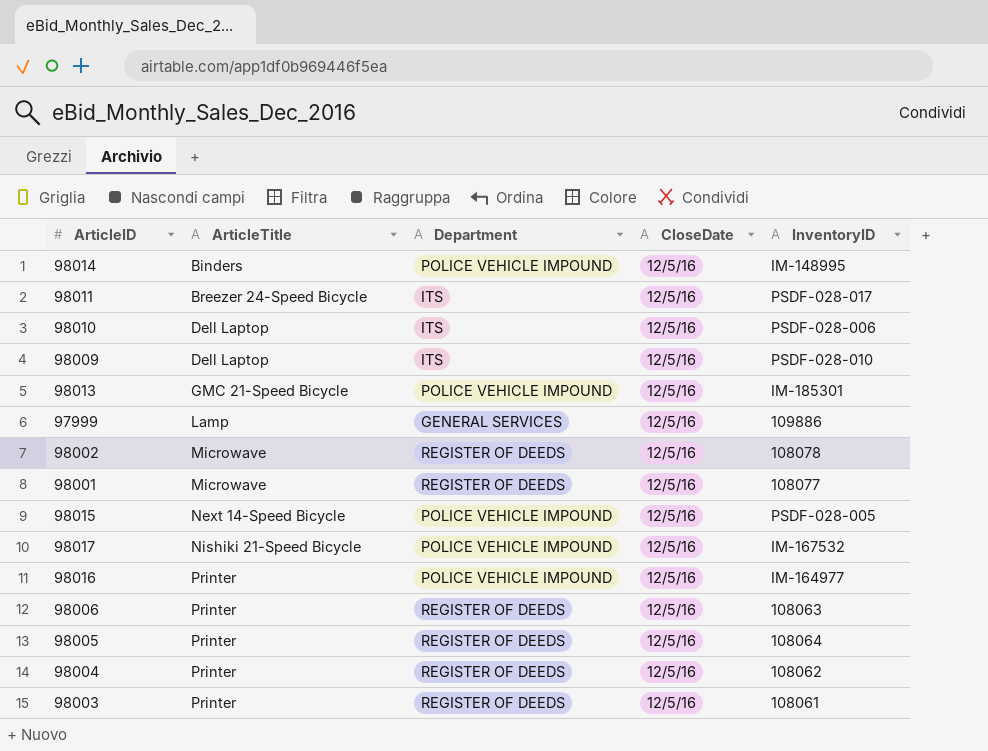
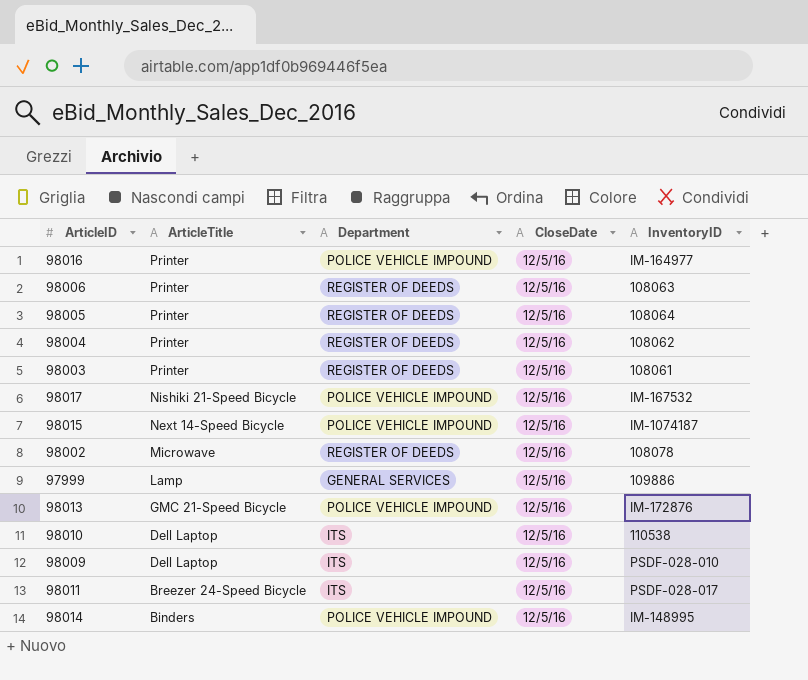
row order: ArticleTitle ascending -> ArticleTitle descending
row 98001: Microwave | REGISTER OF DEEDS | 12/5/16 | 108077 -> none
98015 | InventoryID: PSDF-028-005 -> IM-1074187
98013 | InventoryID: IM-185301 -> IM-172876
98010 | InventoryID: PSDF-028-006 -> 110538

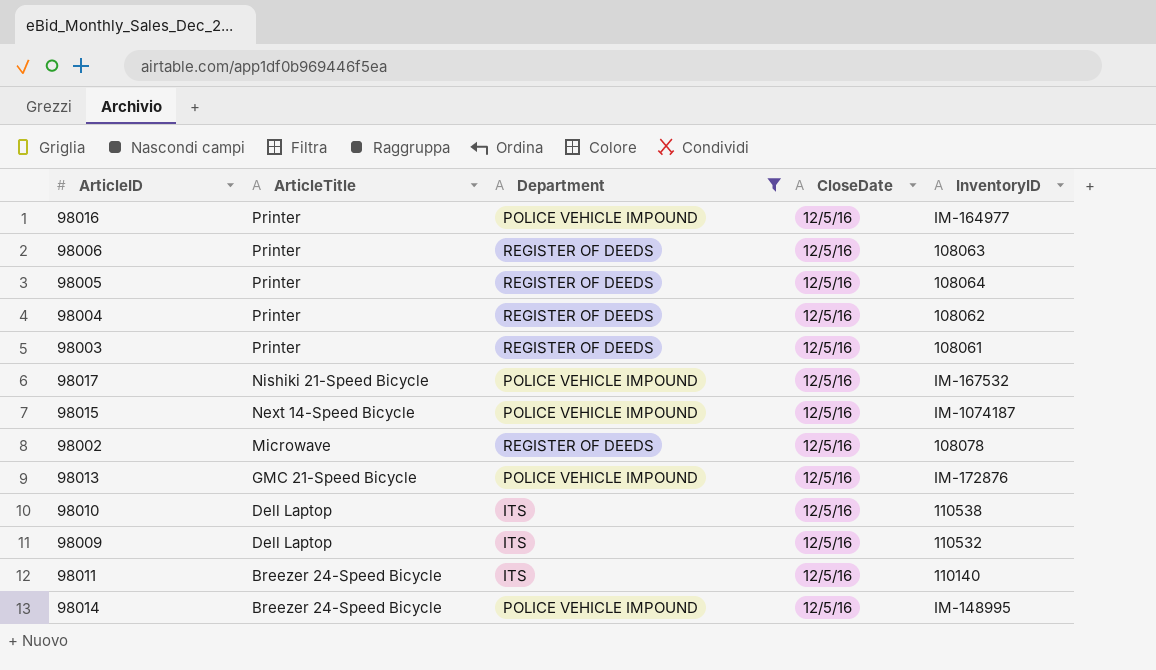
filter: none -> Department != GENERAL SERVICES
98009 | InventoryID: PSDF-028-010 -> 110532
98011 | InventoryID: PSDF-028-017 -> 110140
98014 | ArticleTitle: Binders -> Breezer 24-Speed Bicycle

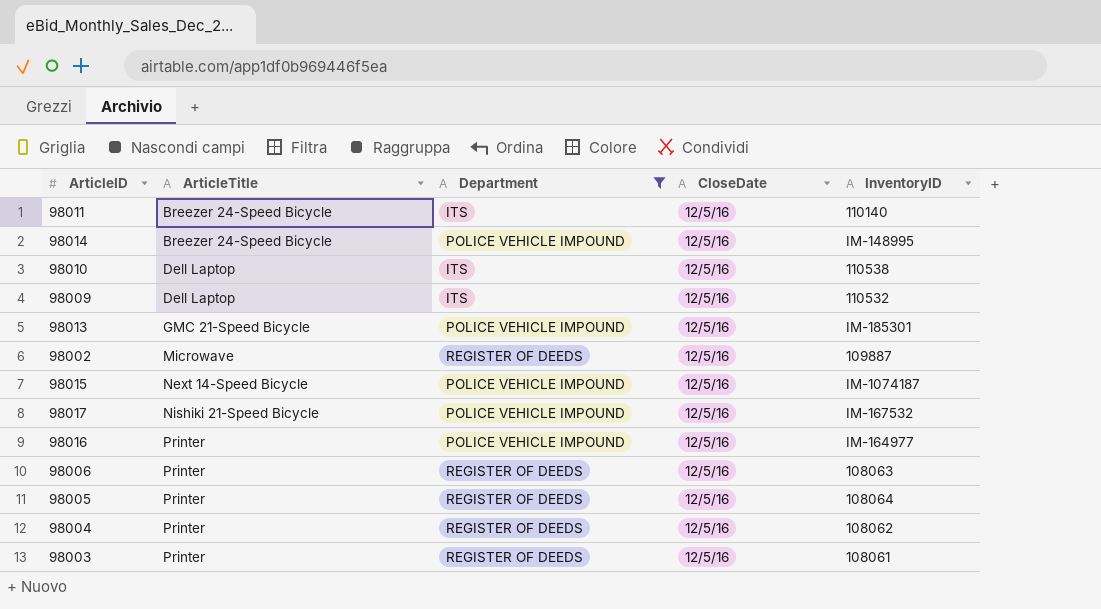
row order: ArticleTitle descending -> ArticleTitle ascending
98013 | InventoryID: IM-172876 -> IM-185301
98002 | InventoryID: 108078 -> 109887

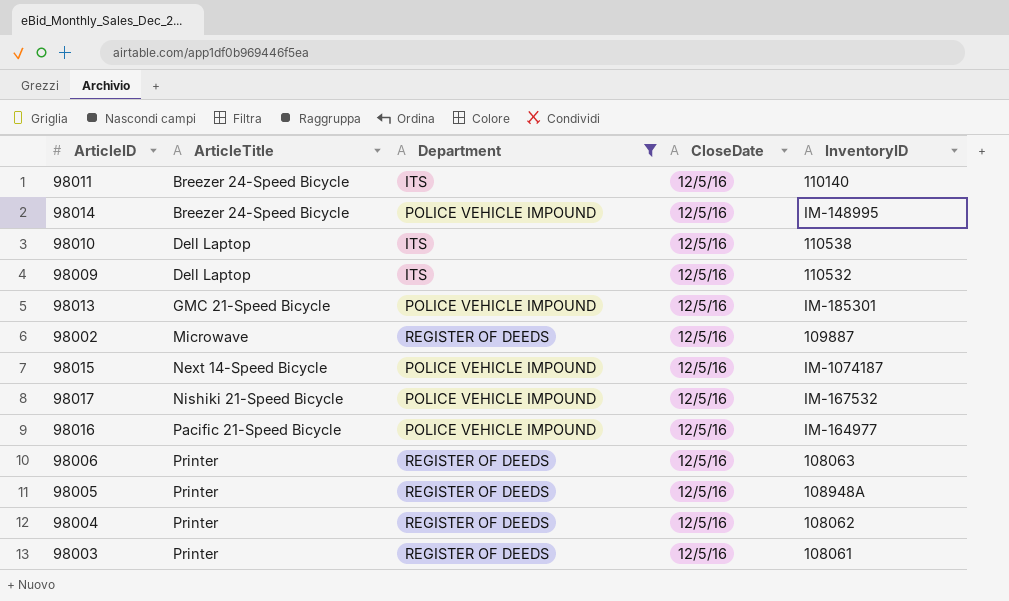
98016 | ArticleTitle: Printer -> Pacific 21-Speed Bicycle
98005 | InventoryID: 108064 -> 108948A

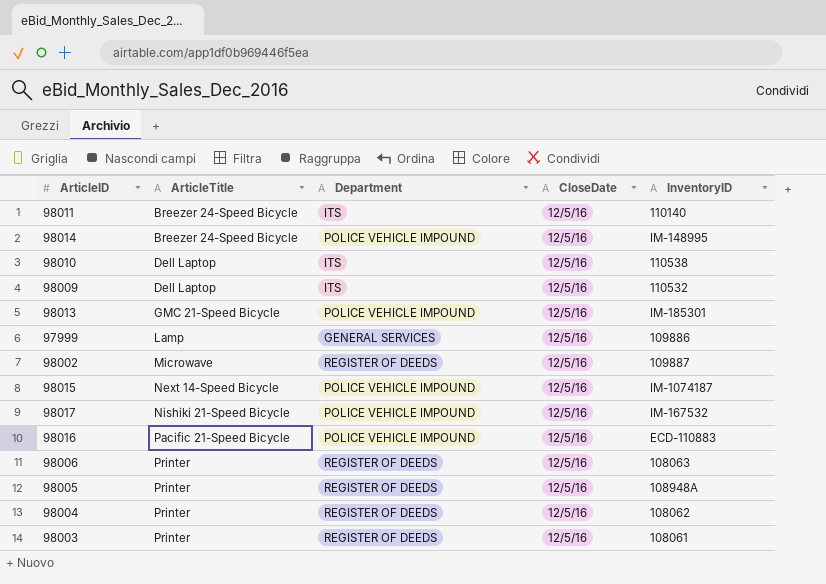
filter: Department != GENERAL SERVICES -> none
98016 | InventoryID: IM-164977 -> ECD-110883

